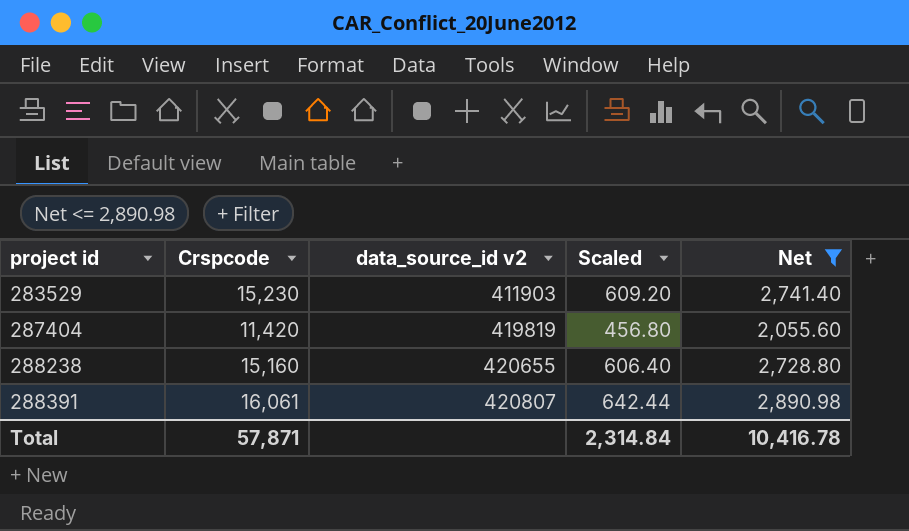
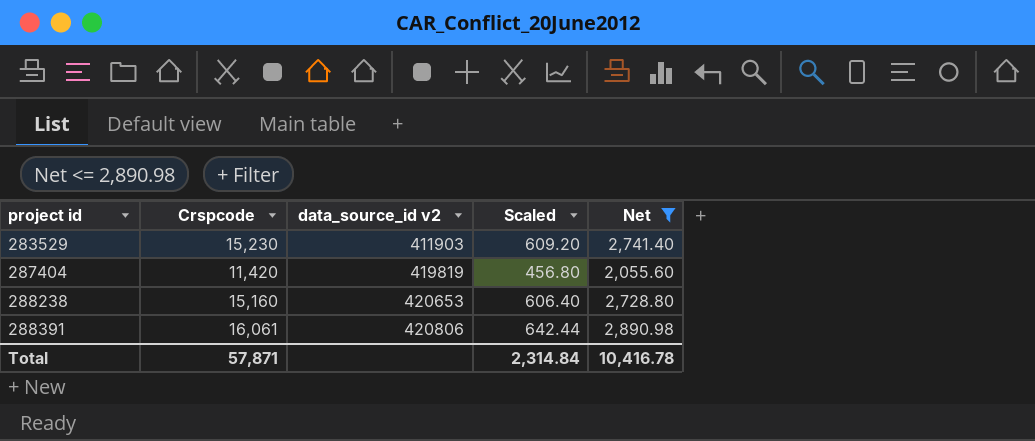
288238 | data_source_id v2: 420655 -> 420653
288391 | data_source_id v2: 420807 -> 420806

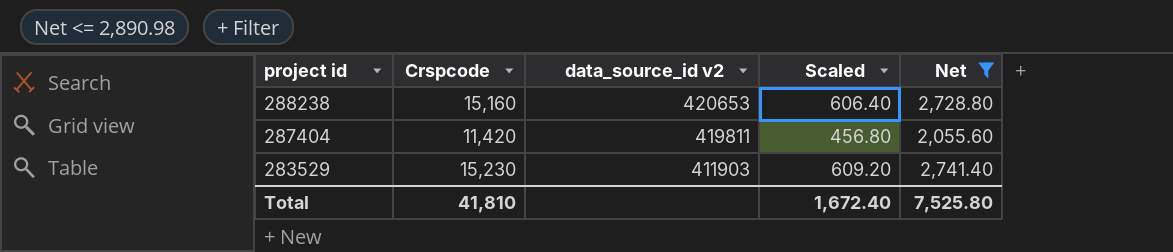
row order: project id ascending -> project id descending
row 288391: 16,061 | 420806 | 642.44 | 2,890.98 -> none
287404 | data_source_id v2: 419819 -> 419811
Total | Crspcode: 57,871 -> 41,810
Total | Scaled: 2,314.84 -> 1,672.40
Total | Net: 10,416.78 -> 7,525.80

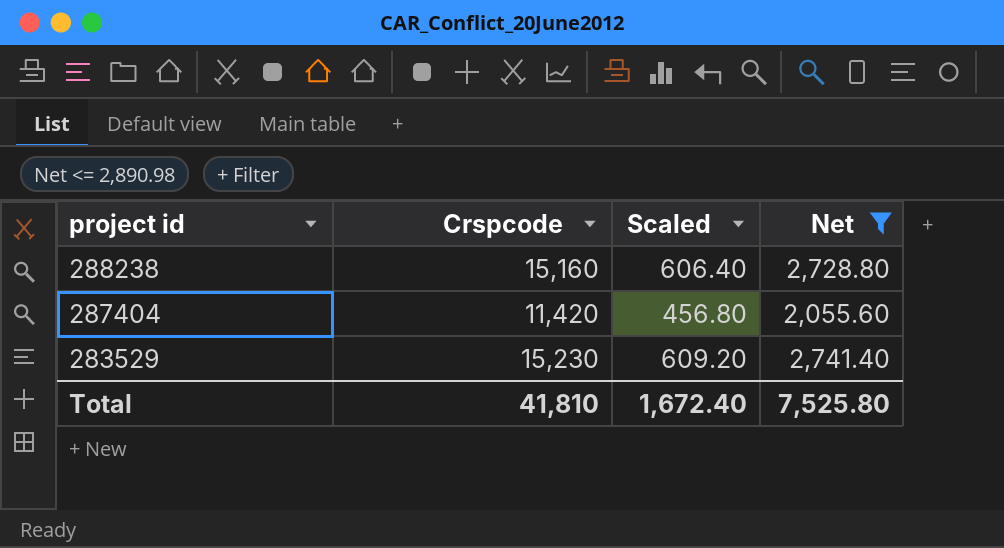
column data_source_id v2 | position: 3 -> none

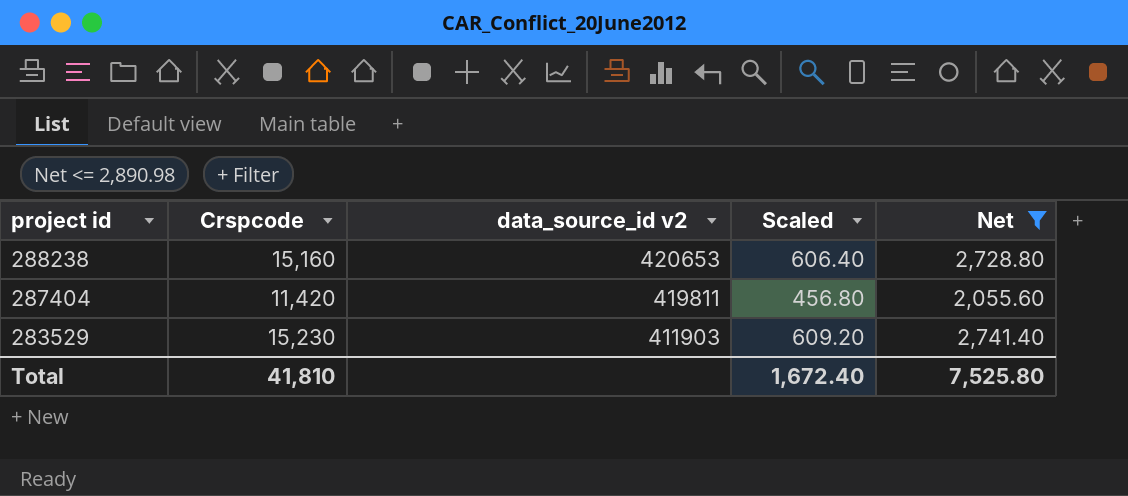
column data_source_id v2 | position: none -> 3

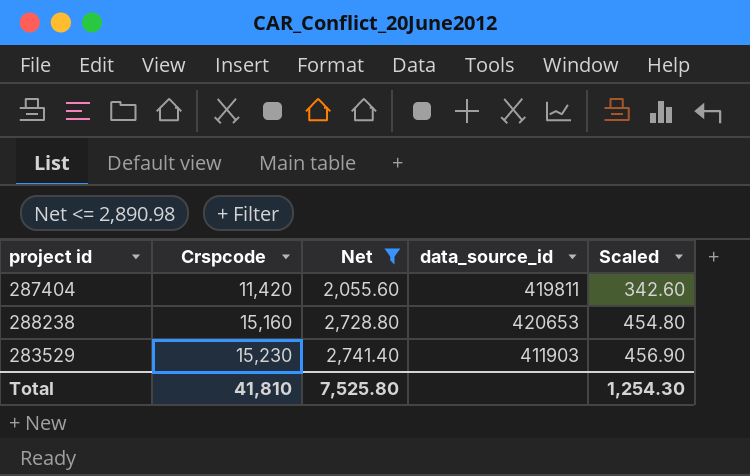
row order: project id descending -> Crspcode ascending
column Net | position: 5 -> 3
column name: data_source_id v2 -> data_source_id
column Scaled | formula: [Crspcode] * 0.04 -> [Crspcode] * 0.03
Total | Scaled: 1,672.40 -> 1,254.30

